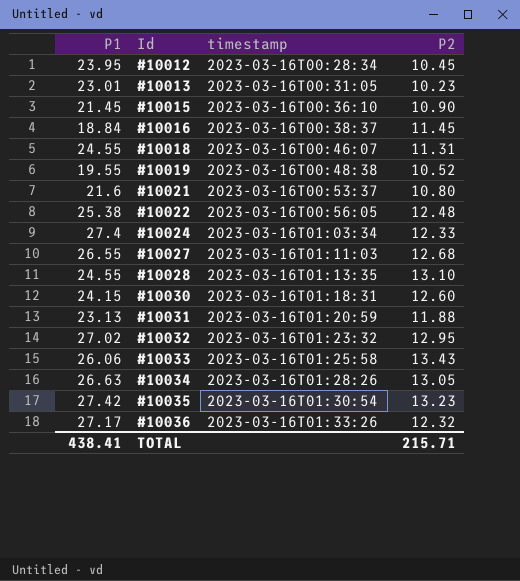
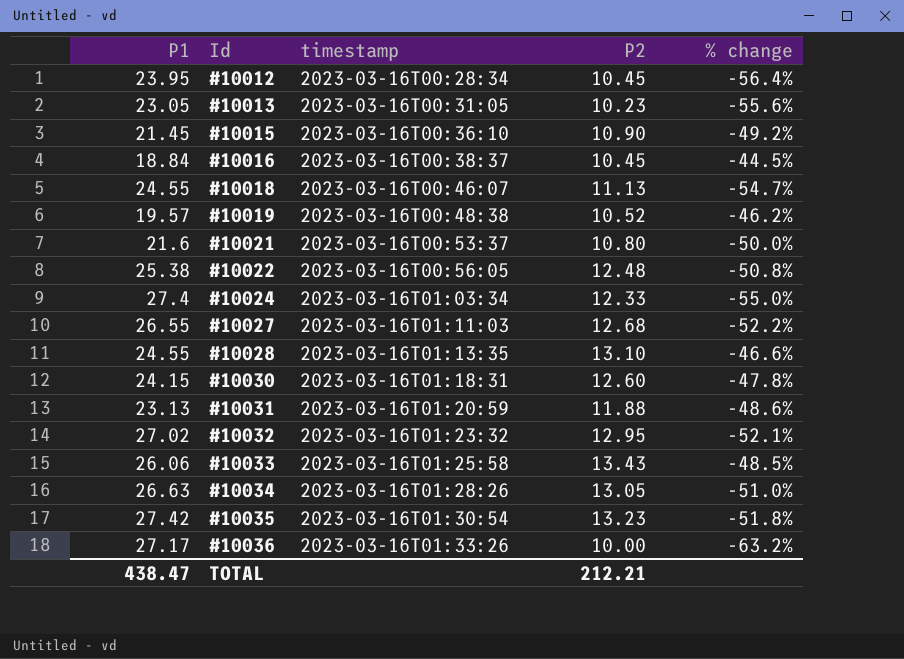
column % change | formula: none -> ([P2] - [P1]) / [P1]
#10013 | P1: 23.01 -> 23.05
#10016 | P2: 11.45 -> 10.45
#10018 | P2: 11.31 -> 11.13
#10019 | P1: 19.55 -> 19.57
#10036 | P2: 12.32 -> 10.00
TOTAL | P1: 438.41 -> 438.47
TOTAL | P2: 215.71 -> 212.21

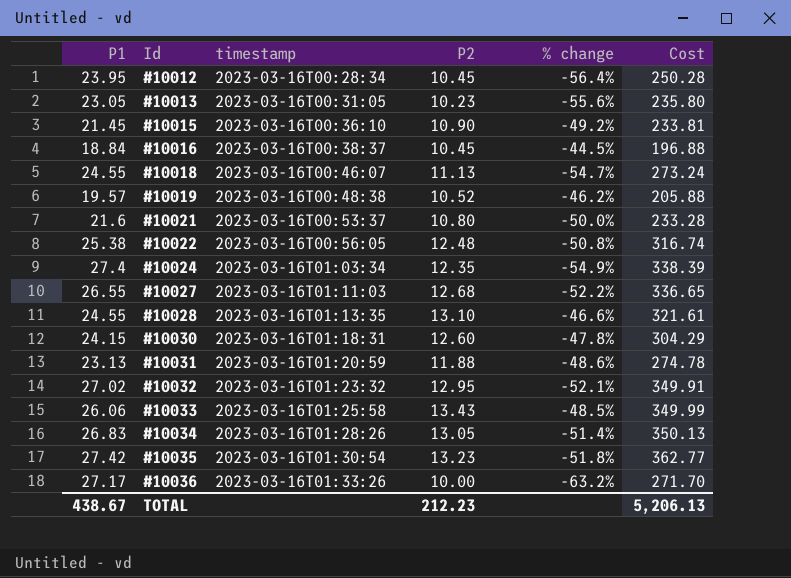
column Cost | formula: none -> [P1] * [P2]
#10024 | P2: 12.33 -> 12.35
#10024 | % change: -55.0% -> -54.9%
#10034 | P1: 26.63 -> 26.83
#10034 | % change: -51.0% -> -51.4%
TOTAL | P1: 438.47 -> 438.67
TOTAL | P2: 212.21 -> 212.23

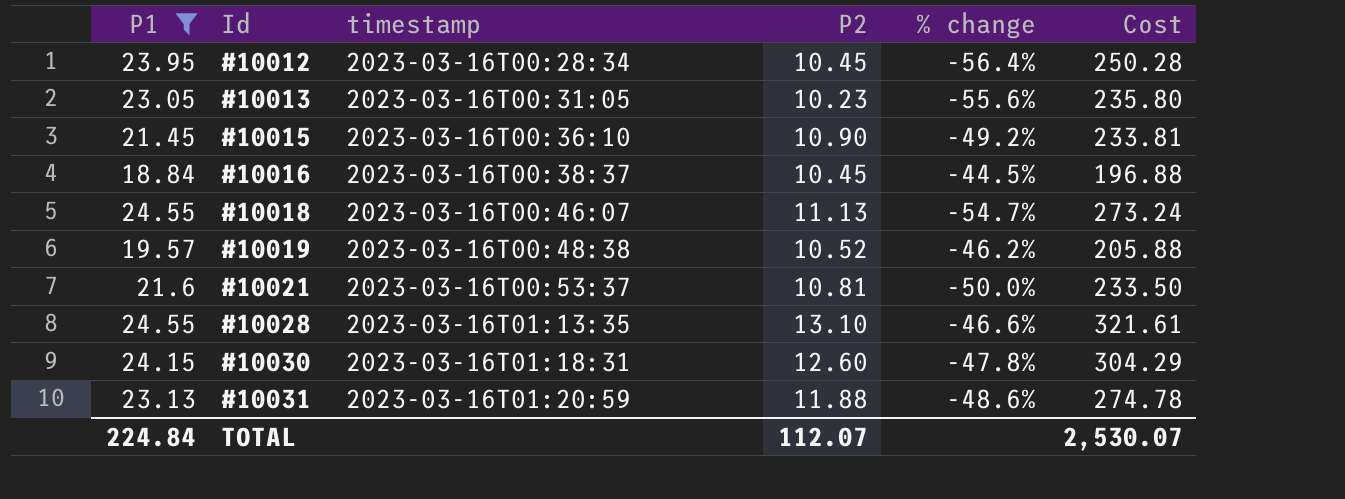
filter: none -> P1 <= 24.55
#10021 | P2: 10.80 -> 10.81
#10021 | Cost: 233.28 -> 233.50
TOTAL | P1: 438.67 -> 224.84
TOTAL | P2: 212.23 -> 112.07
TOTAL | Cost: 5,206.13 -> 2,530.07

